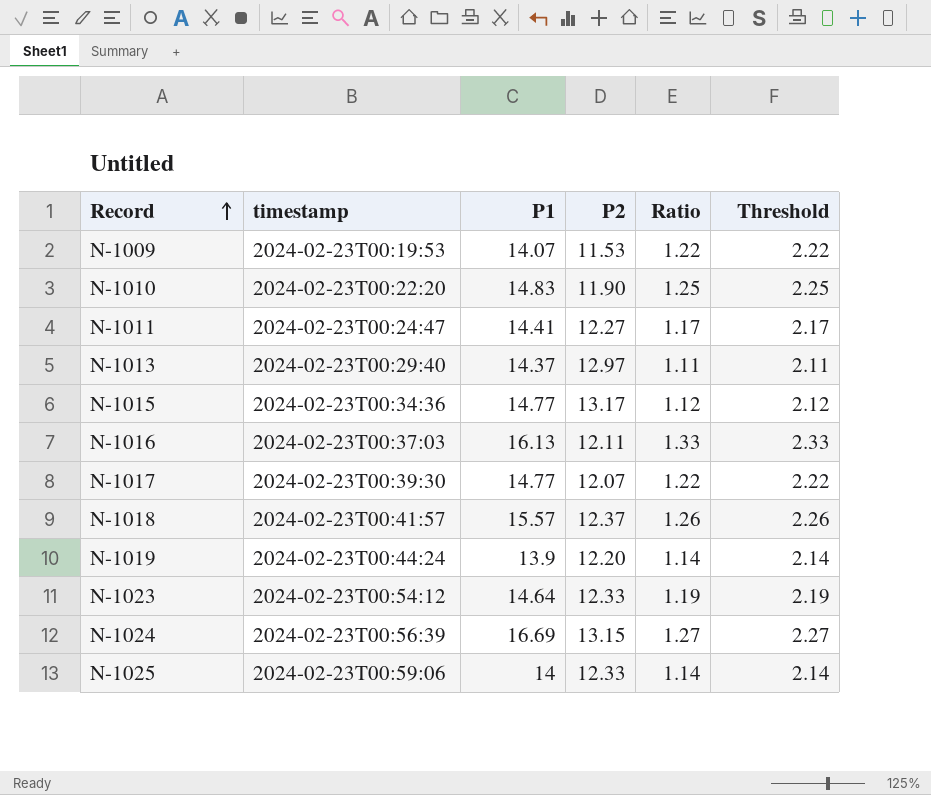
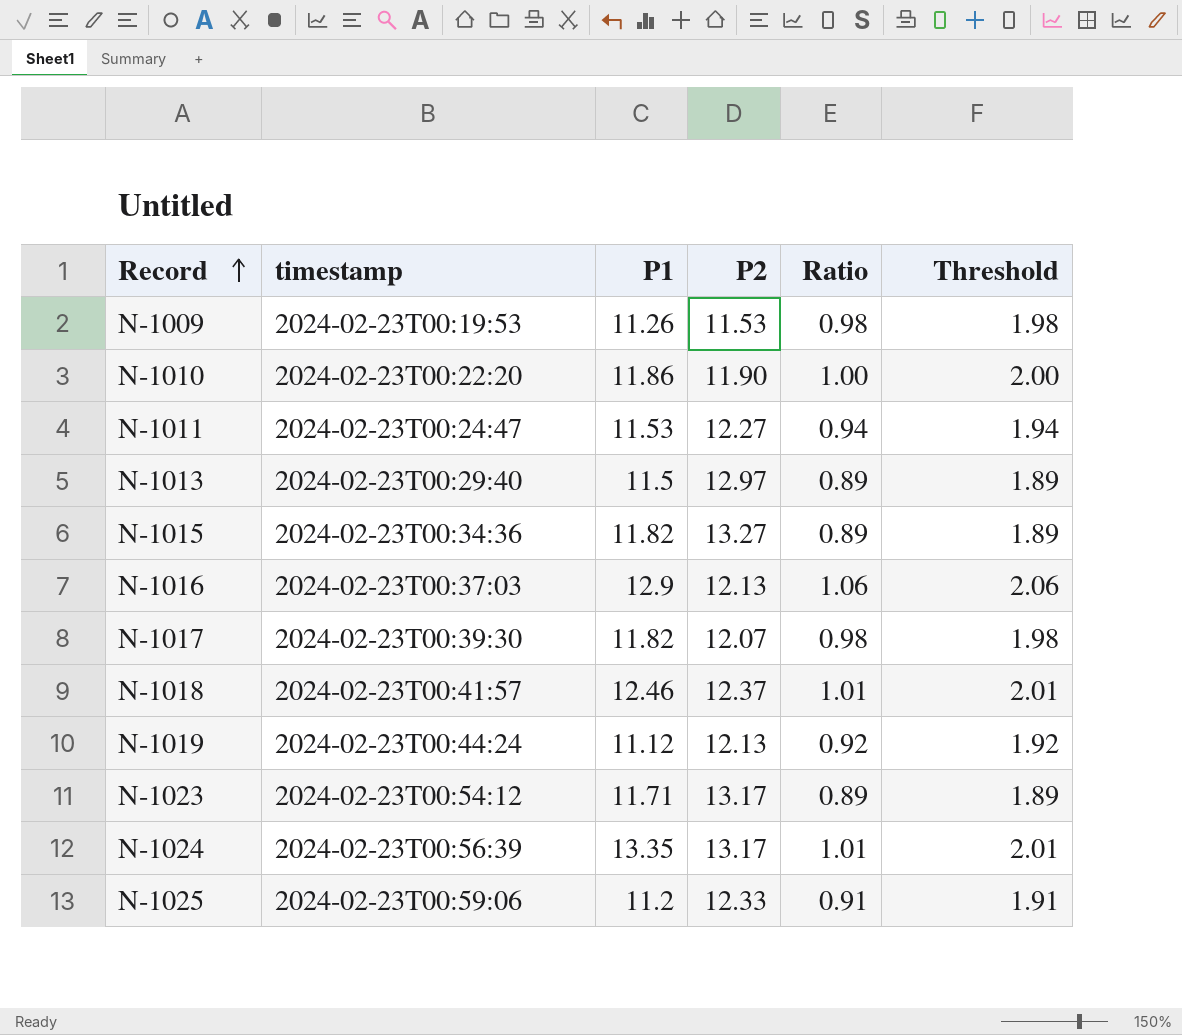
N-1009 | P1: 14.07 -> 11.26
N-1009 | Ratio: 1.22 -> 0.98
N-1009 | Threshold: 2.22 -> 1.98
N-1010 | P1: 14.83 -> 11.86
N-1010 | Ratio: 1.25 -> 1.00
N-1010 | Threshold: 2.25 -> 2.00
N-1011 | P1: 14.41 -> 11.53
N-1011 | Ratio: 1.17 -> 0.94
N-1011 | Threshold: 2.17 -> 1.94
N-1013 | P1: 14.37 -> 11.5
N-1013 | Ratio: 1.11 -> 0.89
N-1013 | Threshold: 2.11 -> 1.89
N-1015 | P1: 14.77 -> 11.82
N-1015 | P2: 13.17 -> 13.27
N-1015 | Ratio: 1.12 -> 0.89
N-1015 | Threshold: 2.12 -> 1.89
N-1016 | P1: 16.13 -> 12.9
N-1016 | P2: 12.11 -> 12.13
N-1016 | Ratio: 1.33 -> 1.06
N-1016 | Threshold: 2.33 -> 2.06
N-1017 | P1: 14.77 -> 11.82
N-1017 | Ratio: 1.22 -> 0.98
N-1017 | Threshold: 2.22 -> 1.98
N-1018 | P1: 15.57 -> 12.46
N-1018 | Ratio: 1.26 -> 1.01
N-1018 | Threshold: 2.26 -> 2.01
N-1019 | P1: 13.9 -> 11.12
N-1019 | P2: 12.20 -> 12.13
N-1019 | Ratio: 1.14 -> 0.92
N-1019 | Threshold: 2.14 -> 1.92
N-1023 | P1: 14.64 -> 11.71
N-1023 | P2: 12.33 -> 13.17
N-1023 | Ratio: 1.19 -> 0.89
N-1023 | Threshold: 2.19 -> 1.89
N-1024 | P1: 16.69 -> 13.35
N-1024 | P2: 13.15 -> 13.17
N-1024 | Ratio: 1.27 -> 1.01
N-1024 | Threshold: 2.27 -> 2.01
N-1025 | P1: 14 -> 11.2
N-1025 | Ratio: 1.14 -> 0.91
N-1025 | Threshold: 2.14 -> 1.91

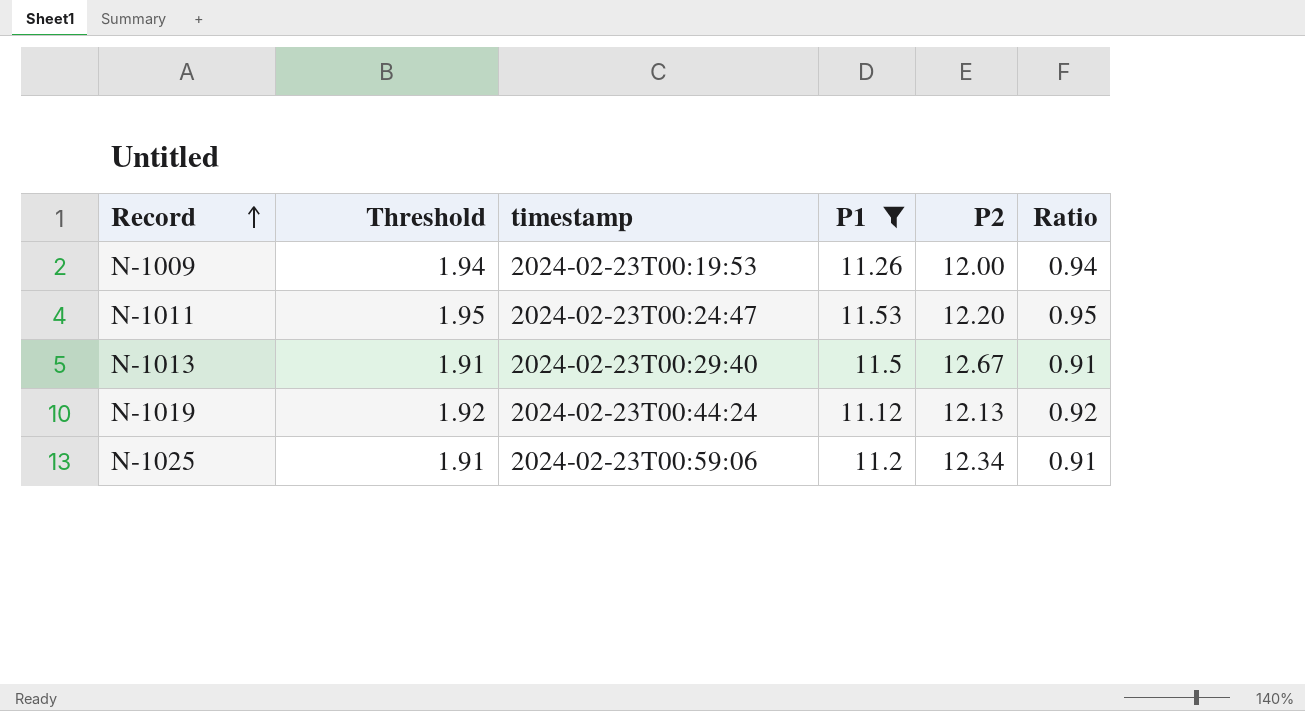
filter: none -> P1 <= 11.53
column Threshold | position: 6 -> 2
N-1009 | Threshold: 1.98 -> 1.94
N-1009 | P2: 11.53 -> 12.00
N-1009 | Ratio: 0.98 -> 0.94
N-1011 | Threshold: 1.94 -> 1.95
N-1011 | P2: 12.27 -> 12.20
N-1011 | Ratio: 0.94 -> 0.95
N-1013 | Threshold: 1.89 -> 1.91
N-1013 | P2: 12.97 -> 12.67
N-1013 | Ratio: 0.89 -> 0.91
N-1025 | P2: 12.33 -> 12.34

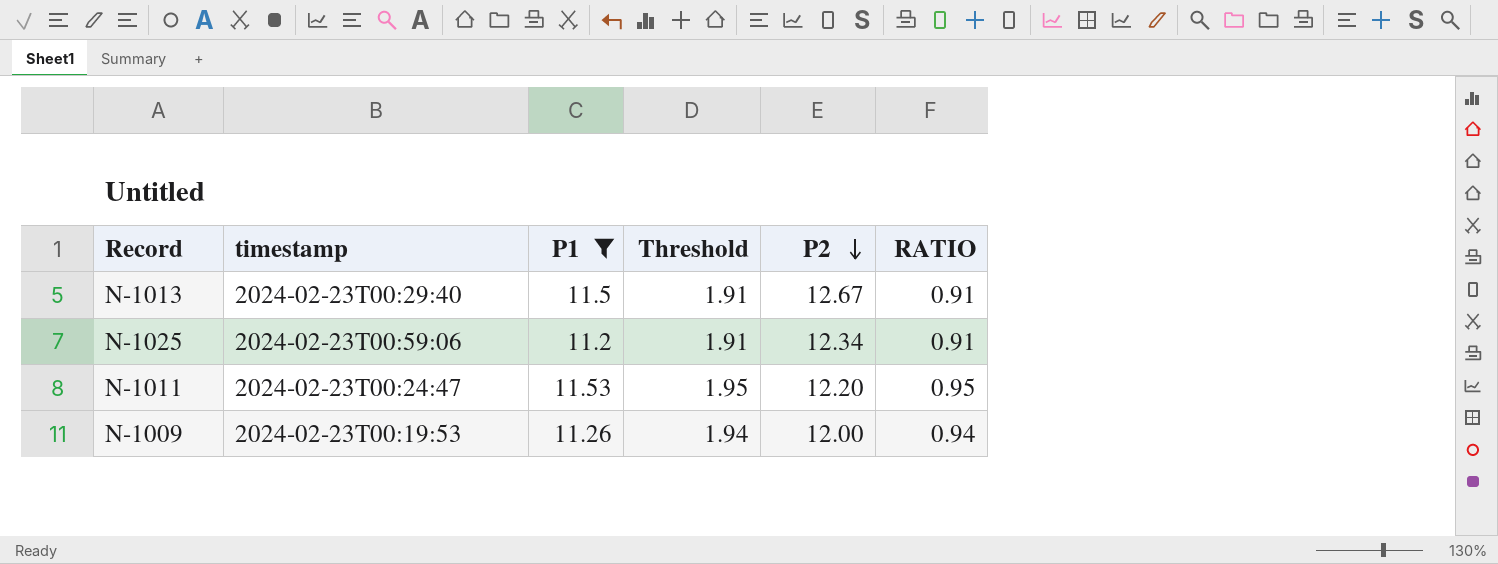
row order: Record ascending -> P2 descending
column Threshold | position: 2 -> 4
column name: Ratio -> RATIO
row N-1019: 1.92 | 2024-02-23T00:44:24 | 11.12 | 12.13 | 0.92 -> none

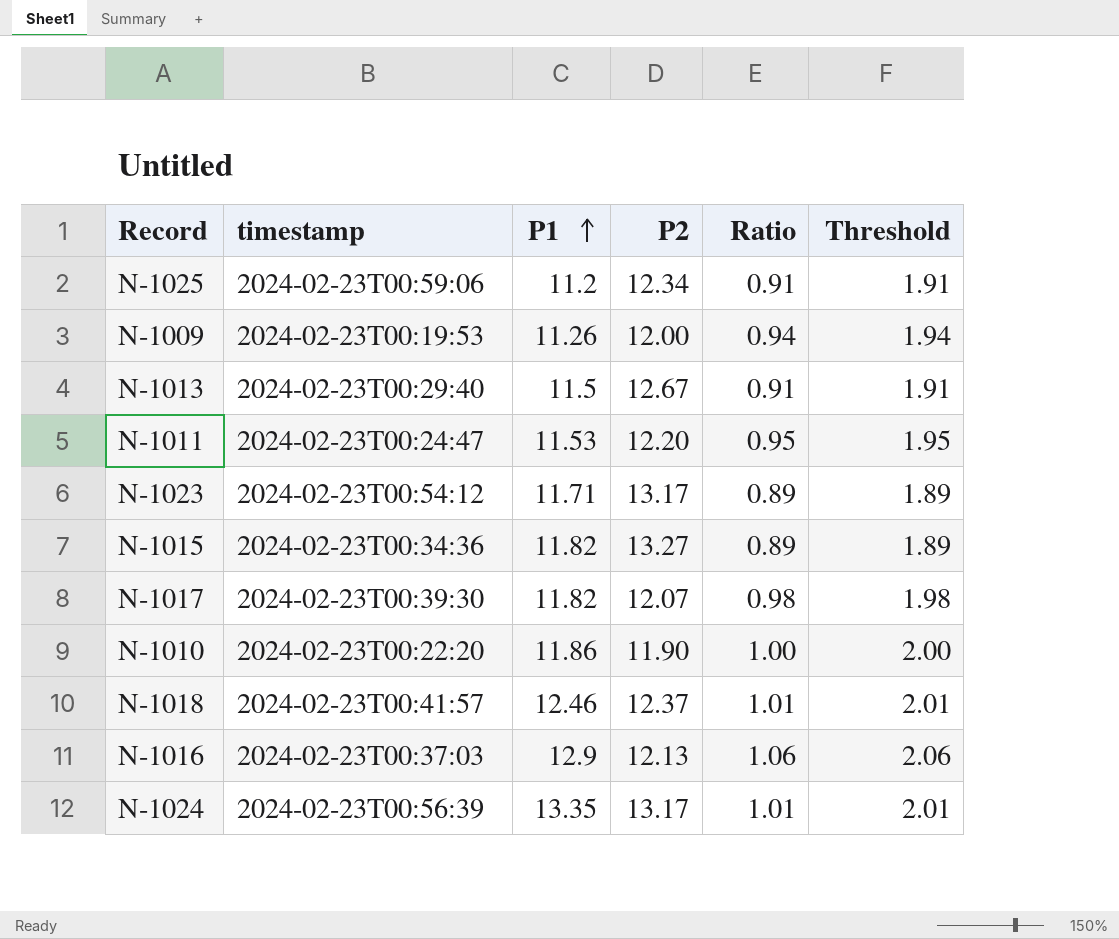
filter: P1 <= 11.53 -> none
row order: P2 descending -> P1 ascending
column name: RATIO -> Ratio
column Threshold | position: 4 -> 6

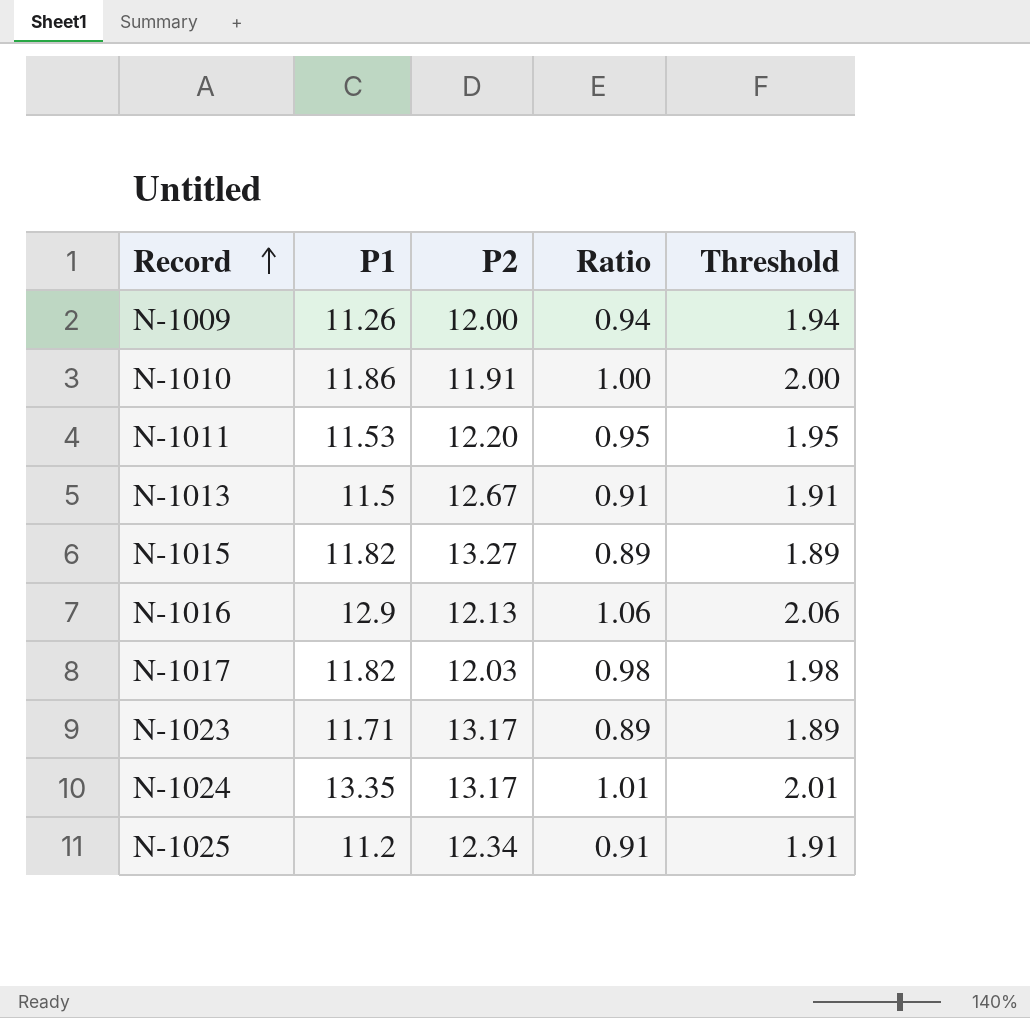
row order: P1 ascending -> Record ascending
column timestamp | position: 2 -> none
row N-1018: 2024-02-23T00:41:57 | 12.46 | 12.37 | 1.01 | 2.01 -> none
N-1010 | P2: 11.90 -> 11.91
N-1017 | P2: 12.07 -> 12.03

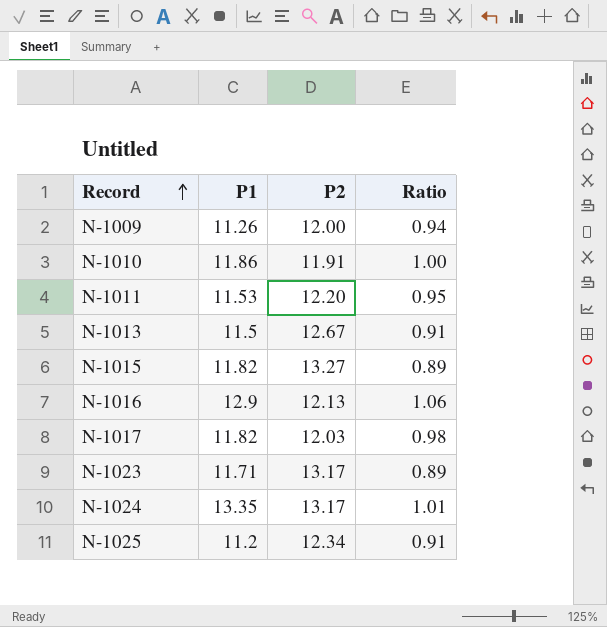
column Threshold | formula: [Ratio] + 1 -> none

